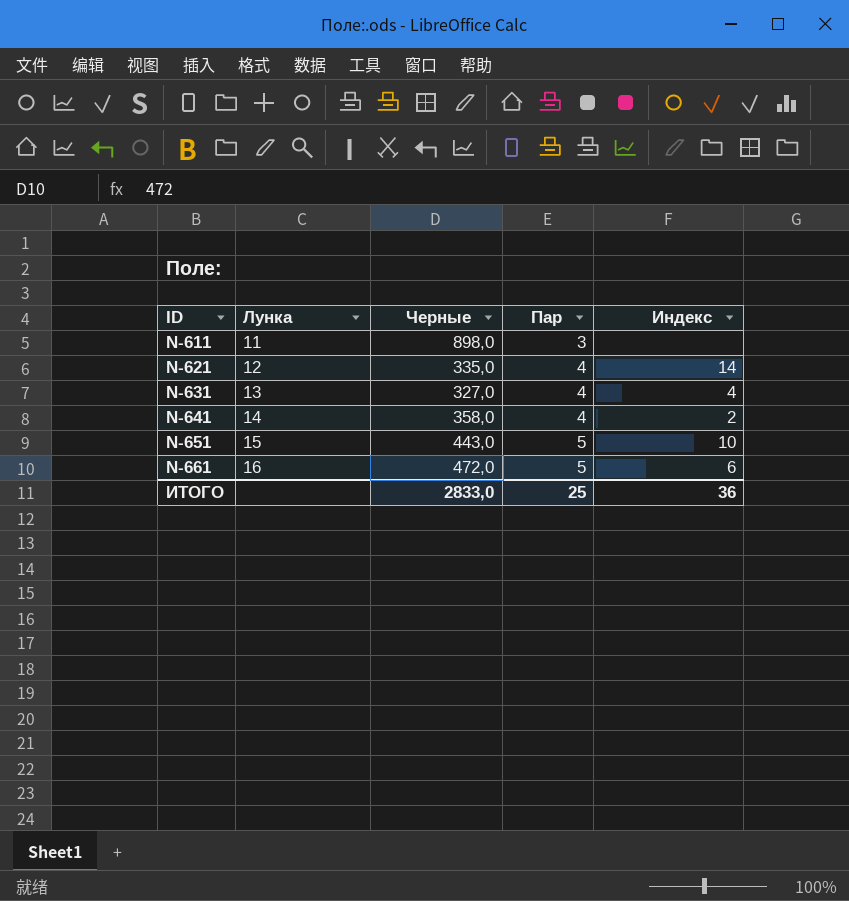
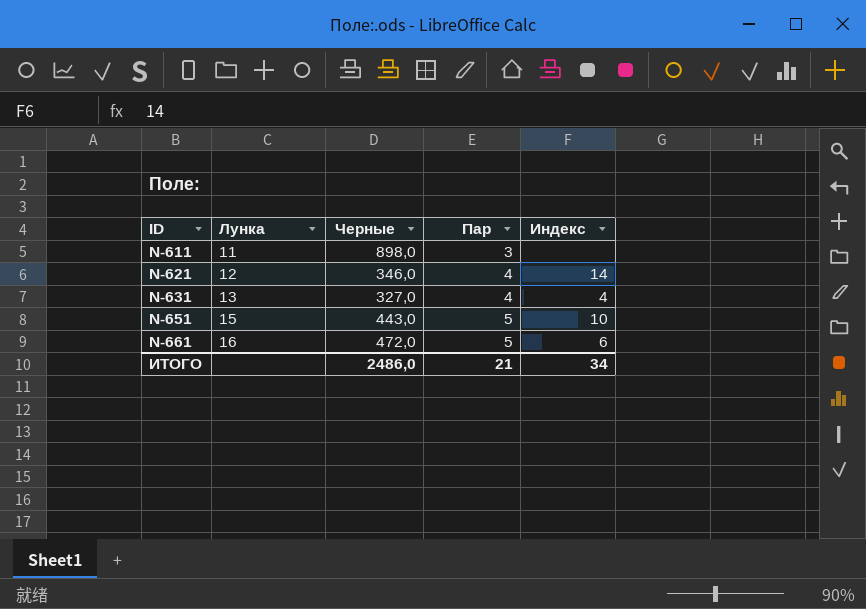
row N-641: 14 | 358,0 | 4 | 2 -> none
N-621 | Черные: 335,0 -> 346,0
ИТОГО | Черные: 2833,0 -> 2486,0
ИТОГО | Пар: 25 -> 21
ИТОГО | Индекс: 36 -> 34

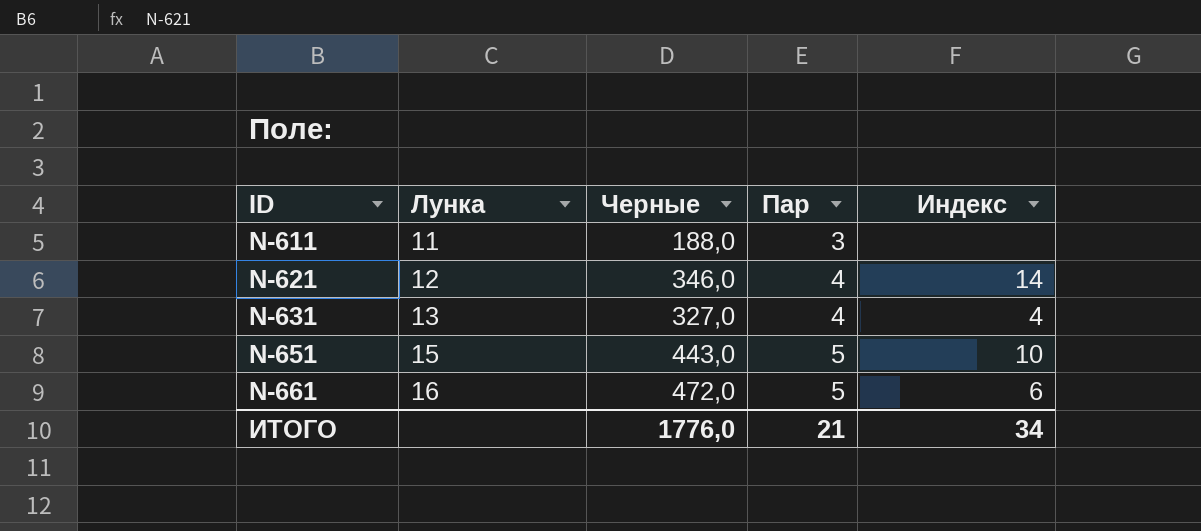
N-611 | Черные: 898,0 -> 188,0
ИТОГО | Черные: 2486,0 -> 1776,0

